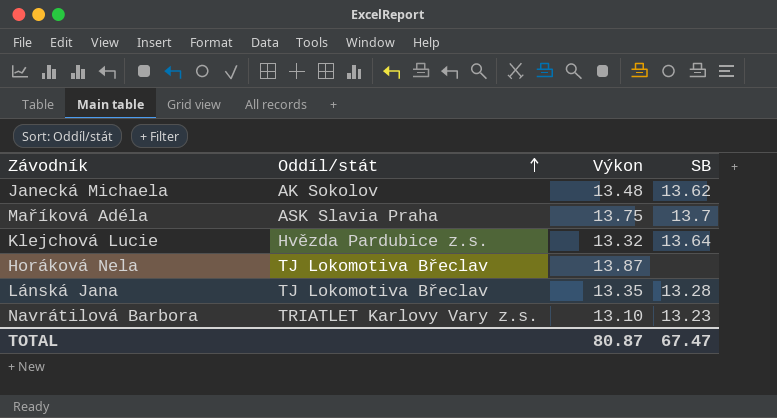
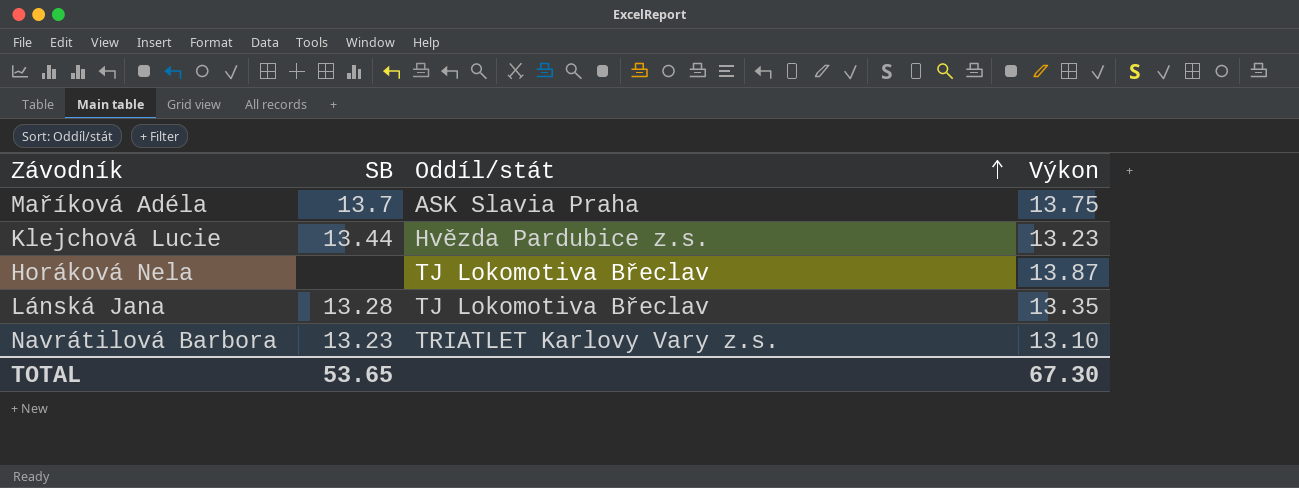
column SB | position: 4 -> 2
row Janecká Michaela: AK Sokolov | 13.48 | 13.62 -> none
Klejchová Lucie | SB: 13.64 -> 13.44
Klejchová Lucie | Výkon: 13.32 -> 13.23
TOTAL | SB: 67.47 -> 53.65
TOTAL | Výkon: 80.87 -> 67.30

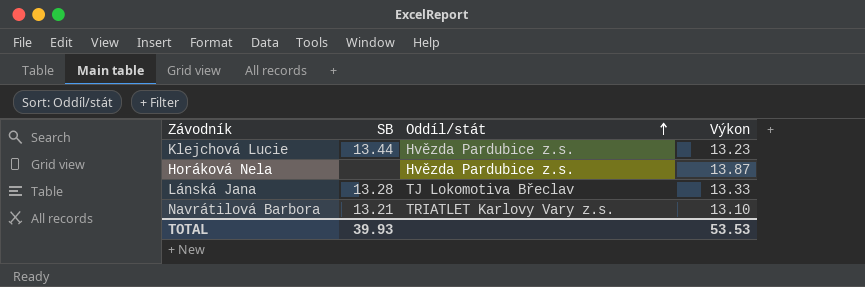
row Maříková Adéla: 13.7 | ASK Slavia Praha | 13.75 -> none
Horáková Nela | Oddíl/stát: TJ Lokomotiva Břeclav -> Hvězda Pardubice z.s.
Lánská Jana | Výkon: 13.35 -> 13.33
Navrátilová Barbora | SB: 13.23 -> 13.21
TOTAL | SB: 53.65 -> 39.93
TOTAL | Výkon: 67.30 -> 53.53

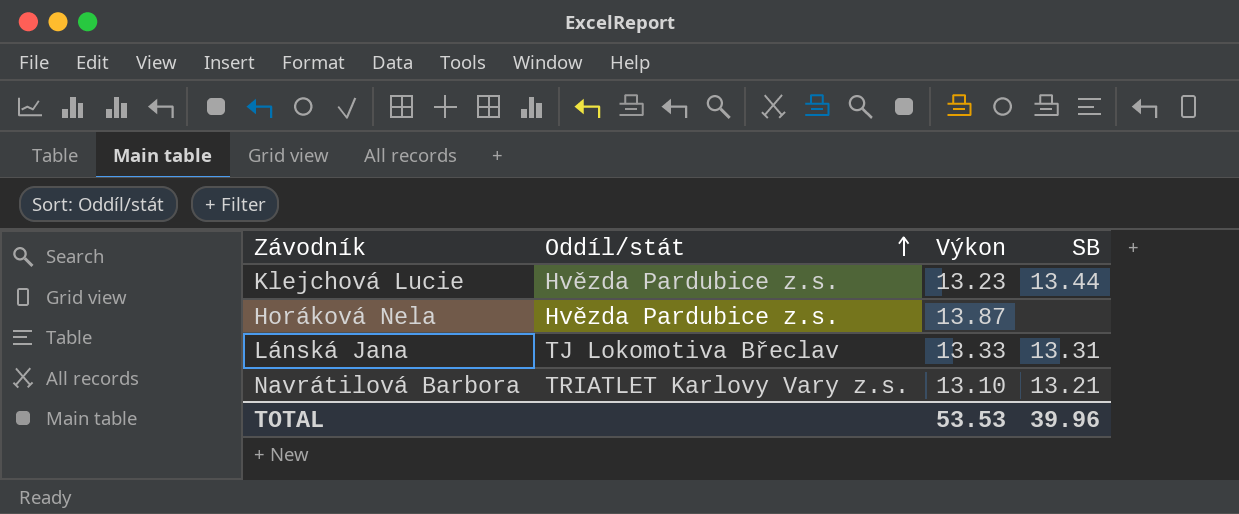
column SB | position: 2 -> 4
Lánská Jana | SB: 13.28 -> 13.31
TOTAL | SB: 39.93 -> 39.96

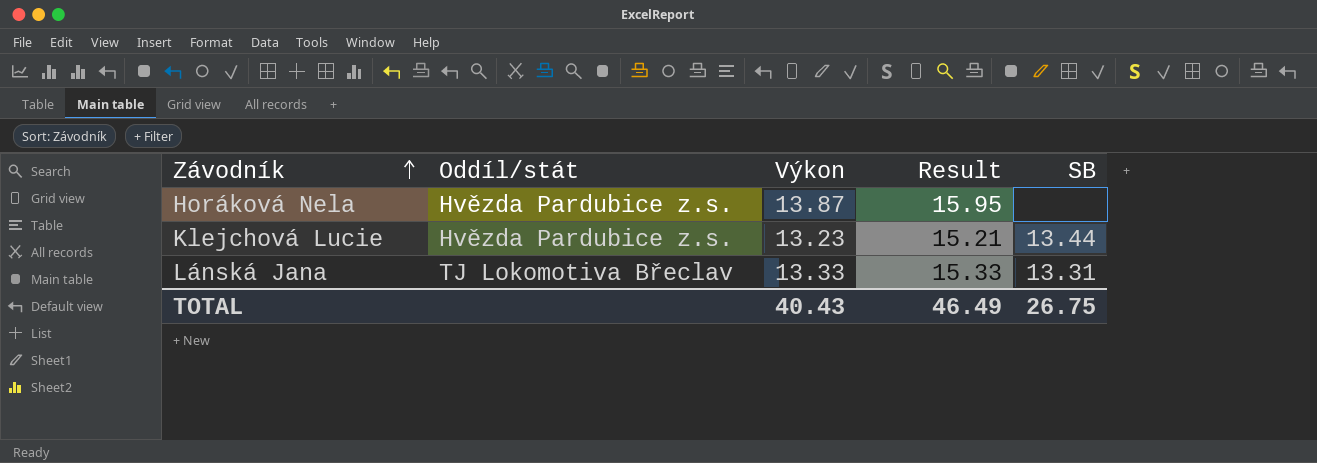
row order: Oddíl/stát ascending -> Závodník ascending
column Result | formula: none -> [Výkon] * 1.15
row Navrátilová Barbora: TRIATLET Karlovy Vary z.s. | 13.10 | 13.21 -> none
TOTAL | Výkon: 53.53 -> 40.43
TOTAL | SB: 39.96 -> 26.75

